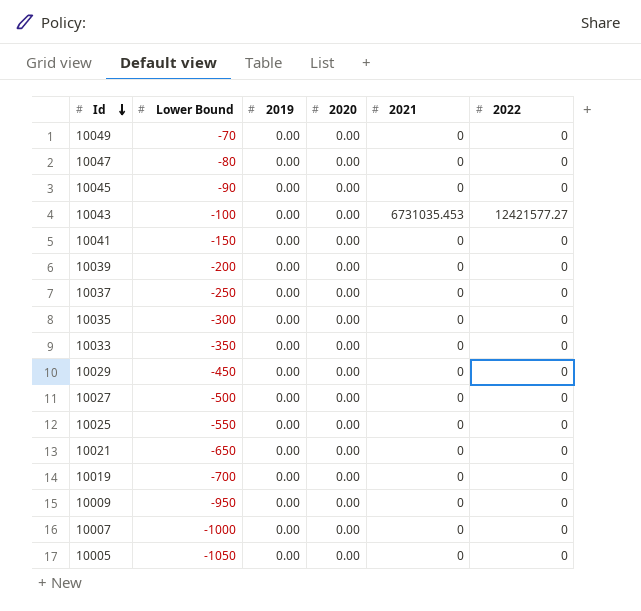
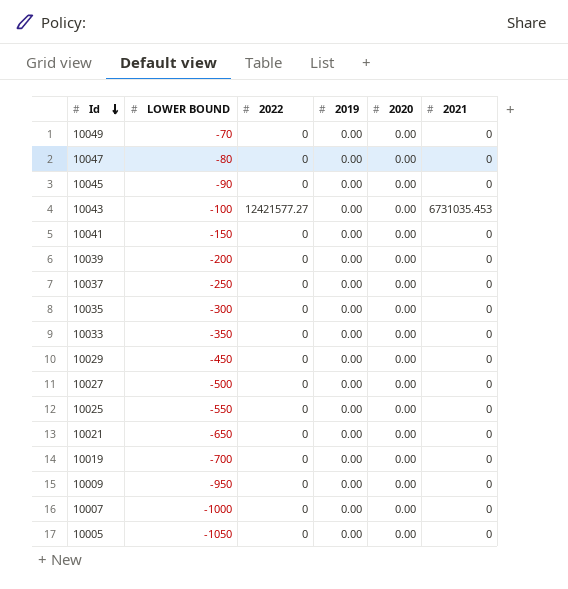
column name: Lower Bound -> LOWER BOUND
column 2022 | position: 6 -> 3

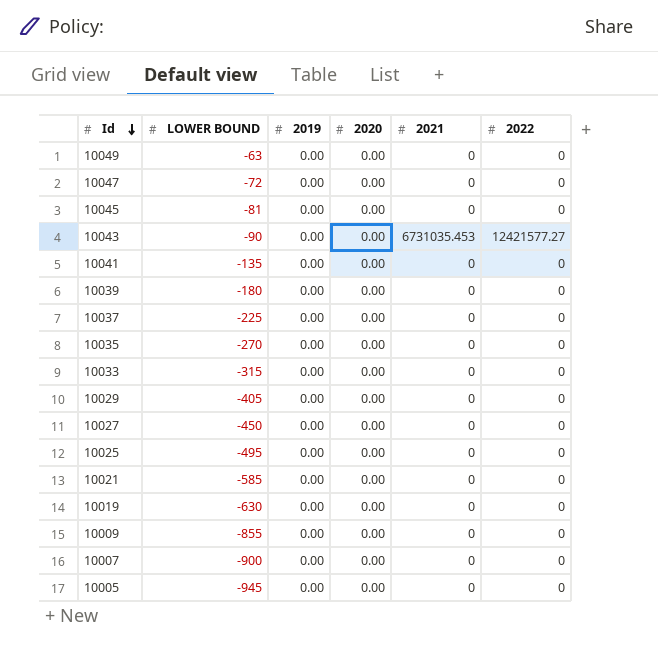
column 2022 | position: 3 -> 6
10049 | LOWER BOUND: -70 -> -63
10047 | LOWER BOUND: -80 -> -72
10045 | LOWER BOUND: -90 -> -81
10043 | LOWER BOUND: -100 -> -90
10041 | LOWER BOUND: -150 -> -135
10039 | LOWER BOUND: -200 -> -180
10037 | LOWER BOUND: -250 -> -225
10035 | LOWER BOUND: -300 -> -270
10033 | LOWER BOUND: -350 -> -315
10029 | LOWER BOUND: -450 -> -405
10027 | LOWER BOUND: -500 -> -450
10025 | LOWER BOUND: -550 -> -495
10021 | LOWER BOUND: -650 -> -585
10019 | LOWER BOUND: -700 -> -630
10009 | LOWER BOUND: -950 -> -855
10007 | LOWER BOUND: -1000 -> -900
10005 | LOWER BOUND: -1050 -> -945

